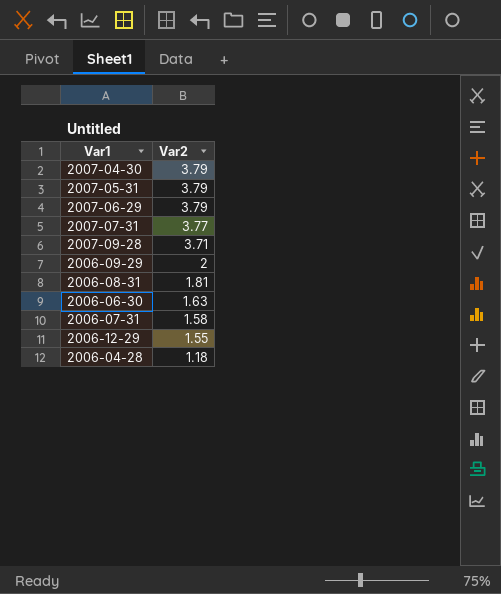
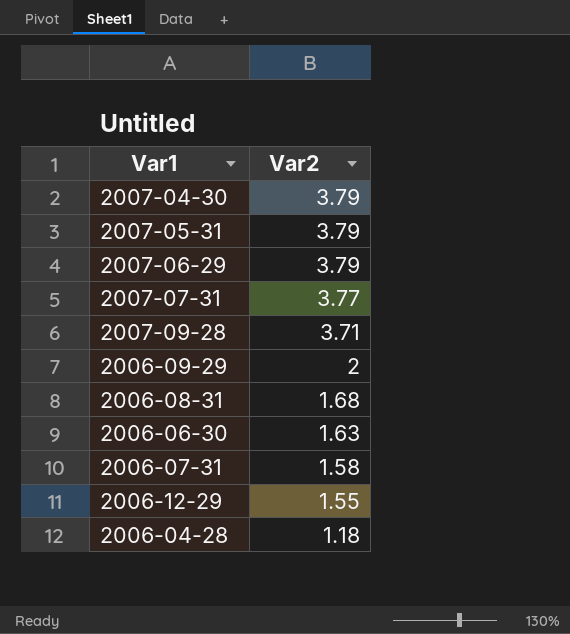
2006-08-31 | Var2: 1.81 -> 1.68

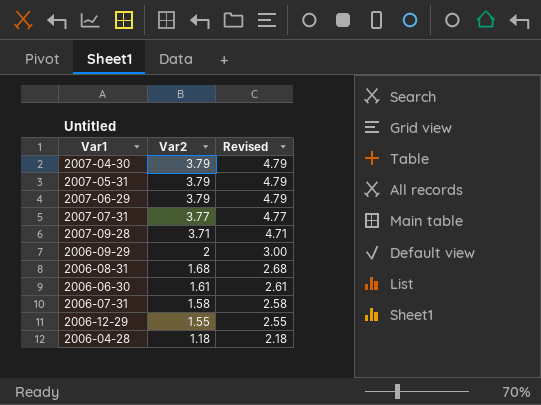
column Revised | formula: none -> [Var2] + 1
2006-06-30 | Var2: 1.63 -> 1.61

